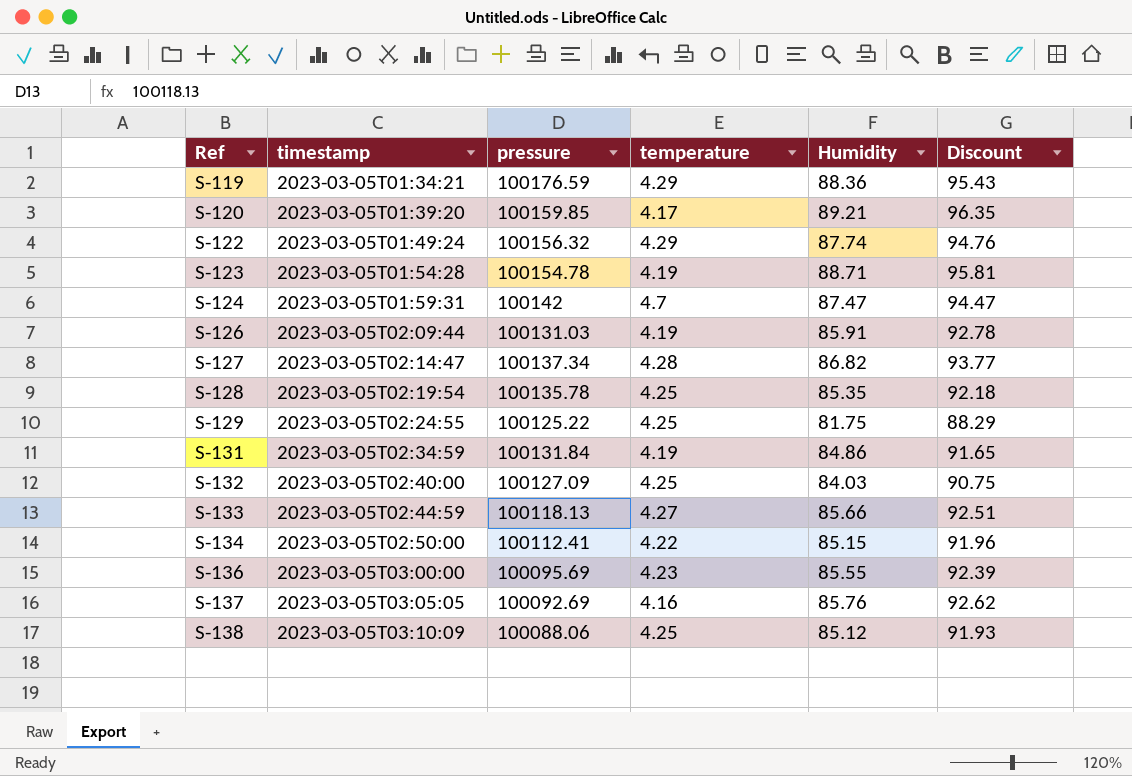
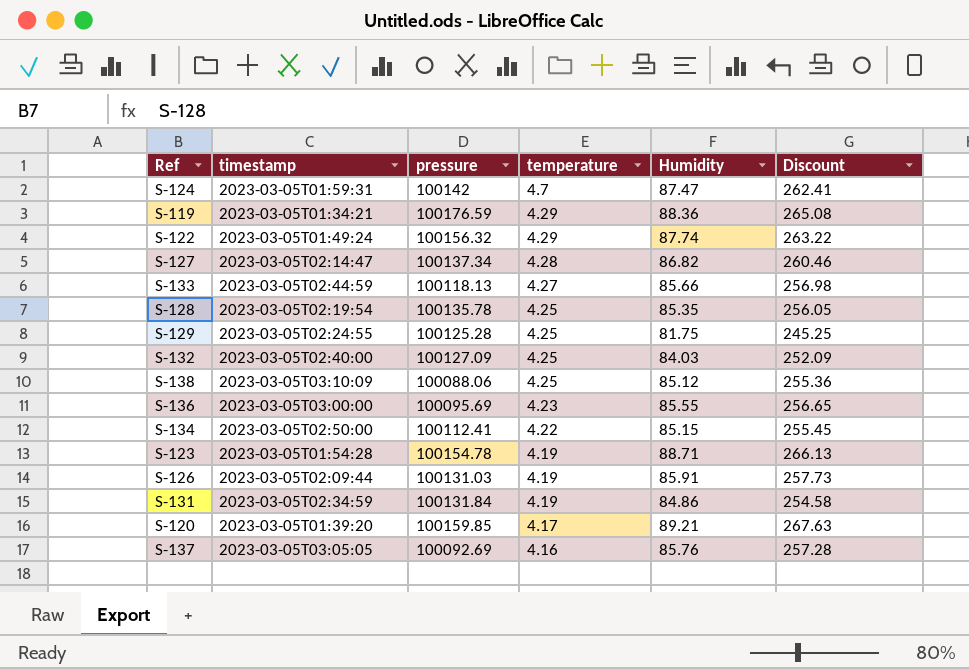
row order: Ref ascending -> temperature descending
column Discount | formula: [Humidity] * 1.08 -> [Humidity] * 3
S-129 | pressure: 100125.22 -> 100125.28

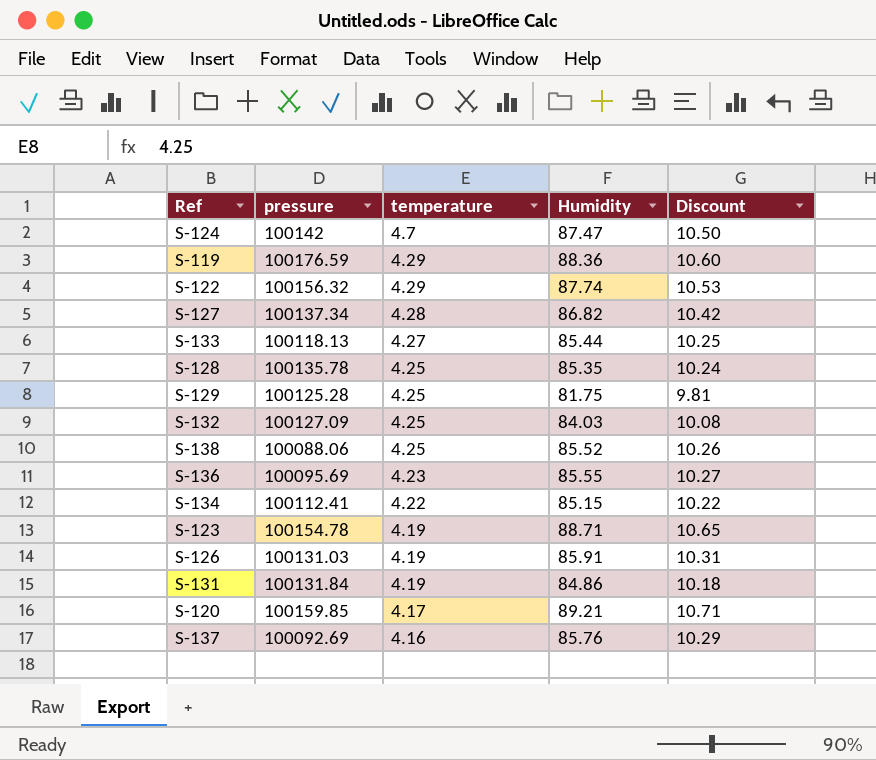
column timestamp | position: 2 -> none
column Discount | formula: [Humidity] * 3 -> [Humidity] * 0.12
S-133 | Humidity: 85.66 -> 85.44
S-138 | Humidity: 85.12 -> 85.52

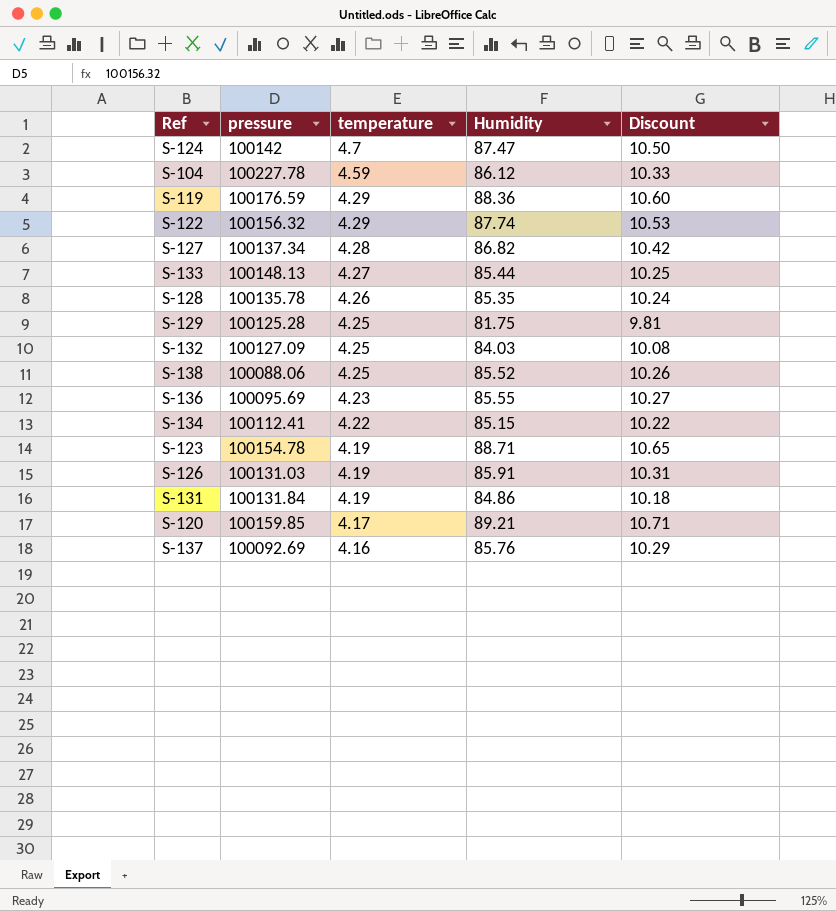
row S-104: none -> 100227.78 | 4.59 | 86.12 | 10.33
S-133 | pressure: 100118.13 -> 100148.13
S-128 | temperature: 4.25 -> 4.26

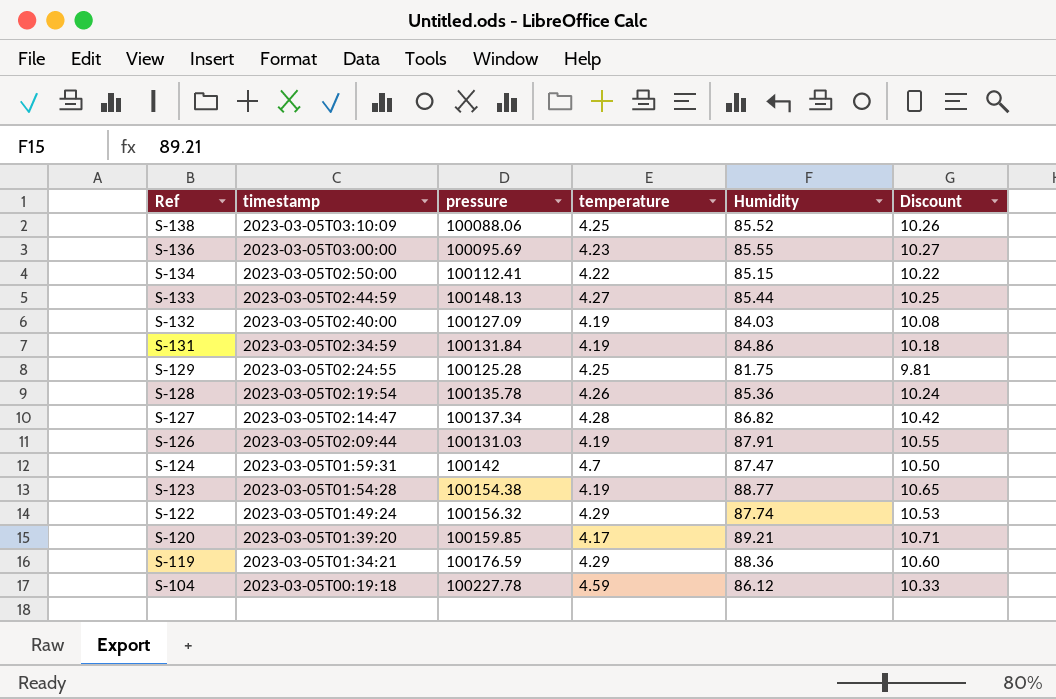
row order: temperature descending -> Ref descending
column timestamp | position: none -> 2
row S-137: 100092.69 | 4.16 | 85.76 | 10.29 -> none
S-132 | temperature: 4.25 -> 4.19
S-128 | Humidity: 85.35 -> 85.36
S-126 | Humidity: 85.91 -> 87.91
S-126 | Discount: 10.31 -> 10.55
S-123 | pressure: 100154.78 -> 100154.38
S-123 | Humidity: 88.71 -> 88.77

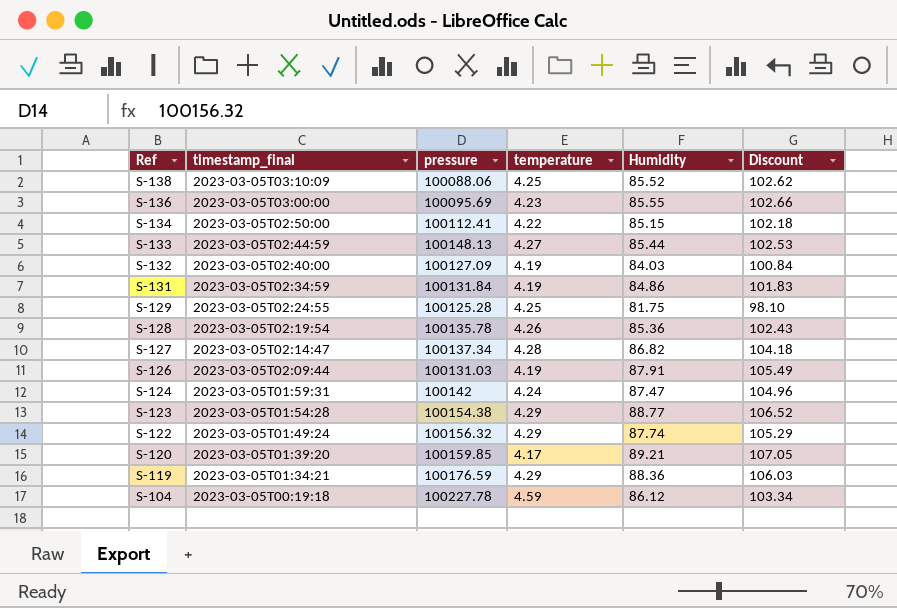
column name: timestamp -> timestamp_final
column Discount | formula: [Humidity] * 0.12 -> [Humidity] * 1.2
S-124 | temperature: 4.7 -> 4.24
S-123 | temperature: 4.19 -> 4.29

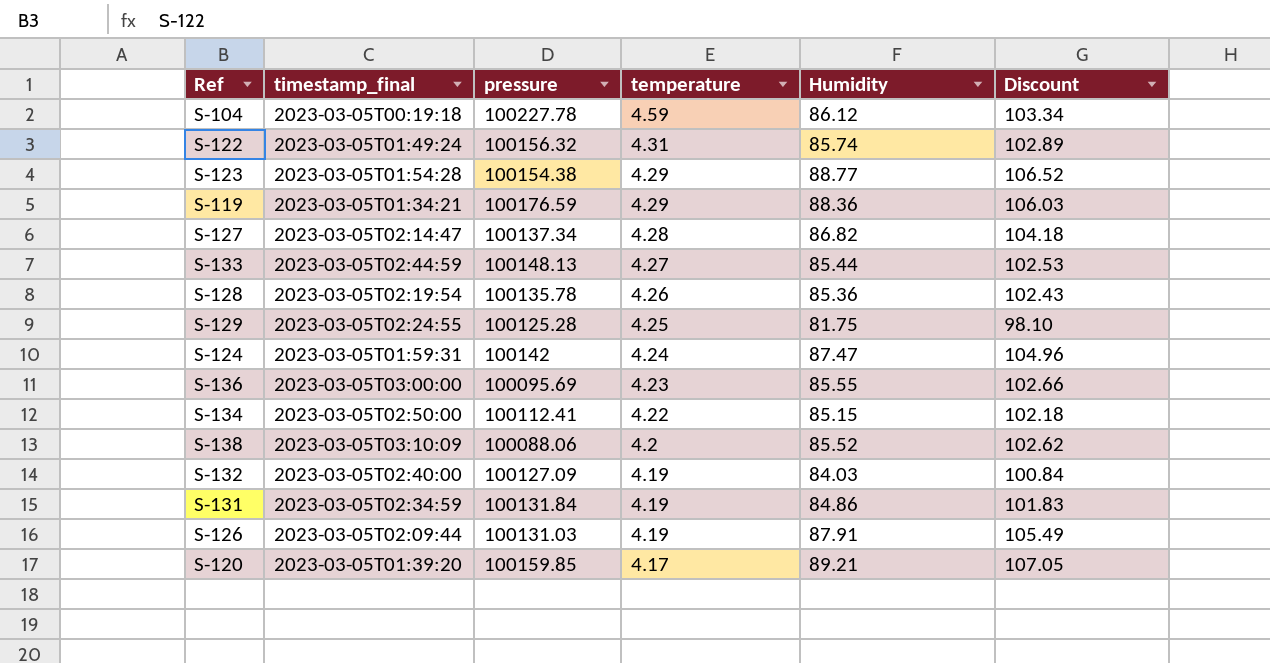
row order: Ref descending -> temperature descending
S-122 | temperature: 4.29 -> 4.31
S-122 | Humidity: 87.74 -> 85.74
S-122 | Discount: 105.29 -> 102.89
S-138 | temperature: 4.25 -> 4.2

